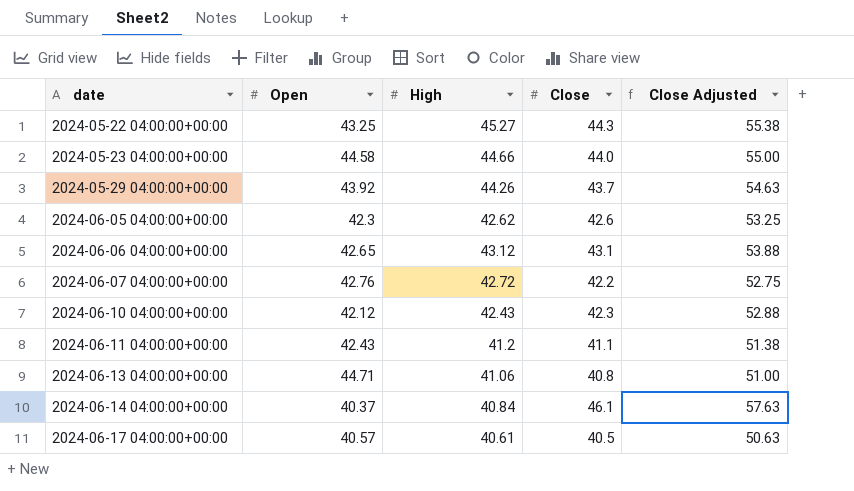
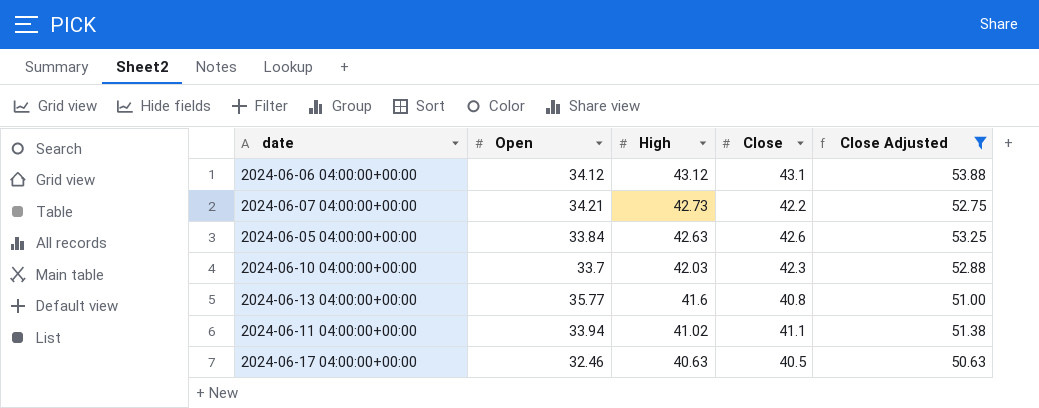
filter: none -> Close Adjusted <= 53.88
row order: date ascending -> High descending
2024-06-06 04:00:00+00:00 | Open: 42.65 -> 34.12
2024-06-07 04:00:00+00:00 | Open: 42.76 -> 34.21
2024-06-07 04:00:00+00:00 | High: 42.72 -> 42.73
2024-06-05 04:00:00+00:00 | Open: 42.3 -> 33.84
2024-06-05 04:00:00+00:00 | High: 42.62 -> 42.63
2024-06-10 04:00:00+00:00 | Open: 42.12 -> 33.7
2024-06-10 04:00:00+00:00 | High: 42.43 -> 42.03
2024-06-13 04:00:00+00:00 | Open: 44.71 -> 35.77
2024-06-13 04:00:00+00:00 | High: 41.06 -> 41.6
2024-06-11 04:00:00+00:00 | Open: 42.43 -> 33.94
2024-06-11 04:00:00+00:00 | High: 41.2 -> 41.02
2024-06-17 04:00:00+00:00 | Open: 40.57 -> 32.46
2024-06-17 04:00:00+00:00 | High: 40.61 -> 40.63

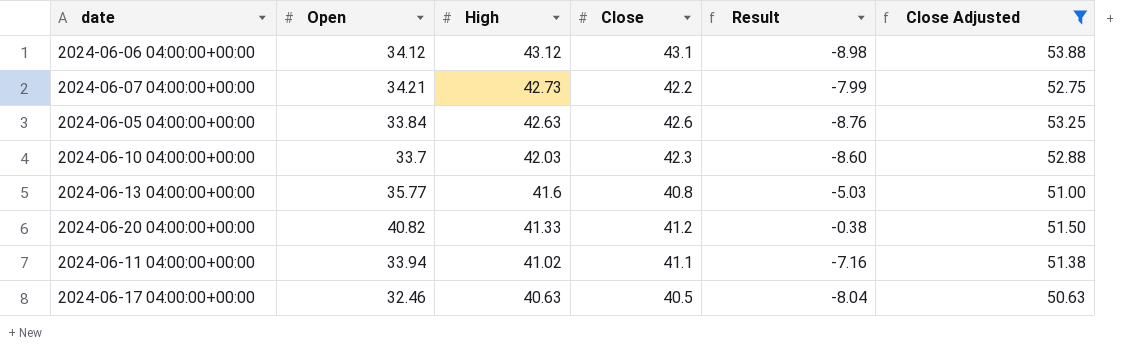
column Result | formula: none -> [Open] - [Close]
row 2024-06-20 04:00:00+00:00: none -> 40.82 | 41.33 | 41.2 | -0.38 | 51.50

